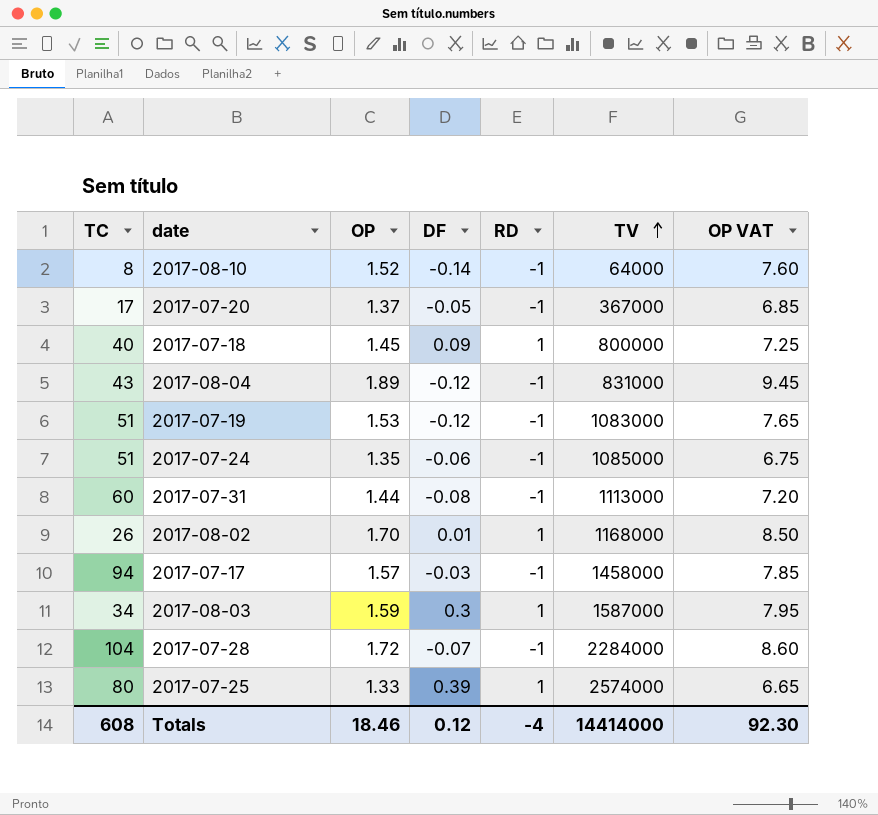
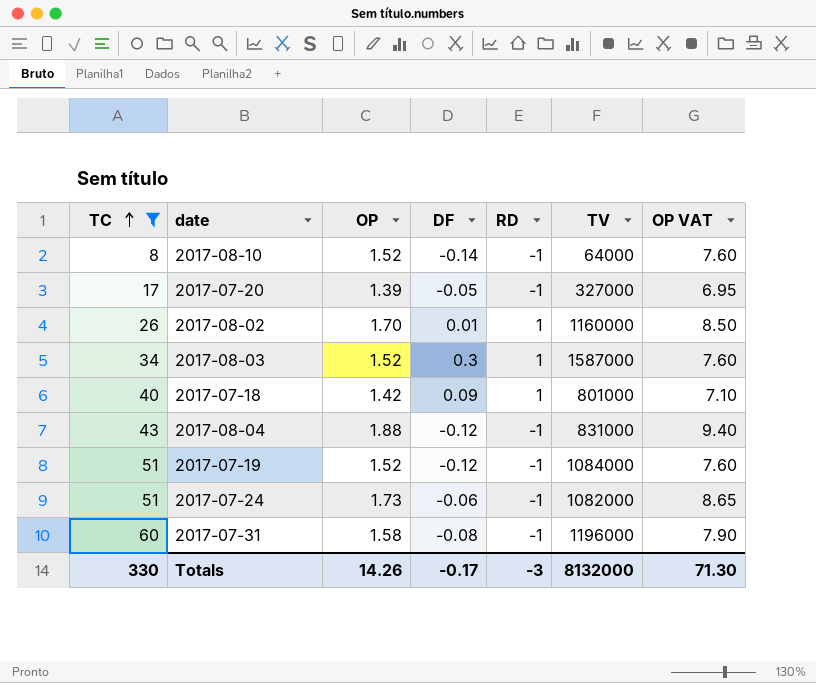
filter: none -> TC <= 60
row order: TV ascending -> TC ascending
2017-07-20 | OP: 1.37 -> 1.39
2017-07-20 | TV: 367000 -> 327000
2017-07-20 | OP VAT: 6.85 -> 6.95
2017-08-02 | TV: 1168000 -> 1160000
2017-08-03 | OP: 1.59 -> 1.52
2017-08-03 | OP VAT: 7.95 -> 7.60
2017-07-18 | OP: 1.45 -> 1.42
2017-07-18 | TV: 800000 -> 801000
2017-07-18 | OP VAT: 7.25 -> 7.10
2017-08-04 | OP: 1.89 -> 1.88
2017-08-04 | OP VAT: 9.45 -> 9.40
2017-07-19 | OP: 1.53 -> 1.52
2017-07-19 | TV: 1083000 -> 1084000
2017-07-19 | OP VAT: 7.65 -> 7.60
2017-07-24 | OP: 1.35 -> 1.73
2017-07-24 | TV: 1085000 -> 1082000
2017-07-24 | OP VAT: 6.75 -> 8.65
2017-07-31 | OP: 1.44 -> 1.58
2017-07-31 | TV: 1113000 -> 1196000
2017-07-31 | OP VAT: 7.20 -> 7.90
Totals | TC: 608 -> 330
Totals | OP: 18.46 -> 14.26
Totals | DF: 0.12 -> -0.17
Totals | RD: -4 -> -3
Totals | TV: 14414000 -> 8132000
Totals | OP VAT: 92.30 -> 71.30

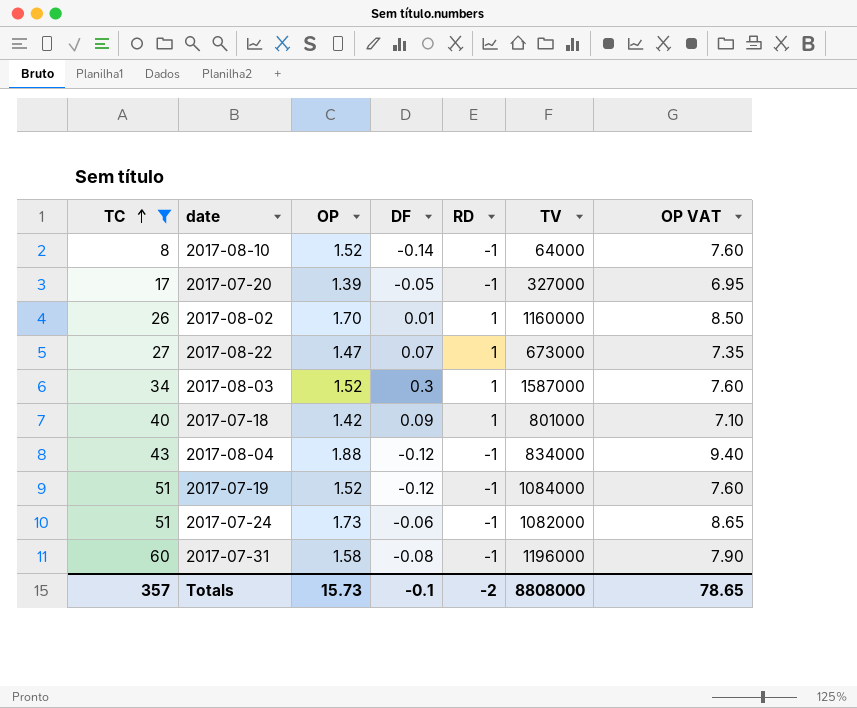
row 2017-08-22: none -> 27 | 1.47 | 0.07 | 1 | 673000 | 7.35
2017-08-04 | TV: 831000 -> 834000
Totals | TC: 330 -> 357
Totals | OP: 14.26 -> 15.73
Totals | DF: -0.17 -> -0.1
Totals | RD: -3 -> -2
Totals | TV: 8132000 -> 8808000
Totals | OP VAT: 71.30 -> 78.65

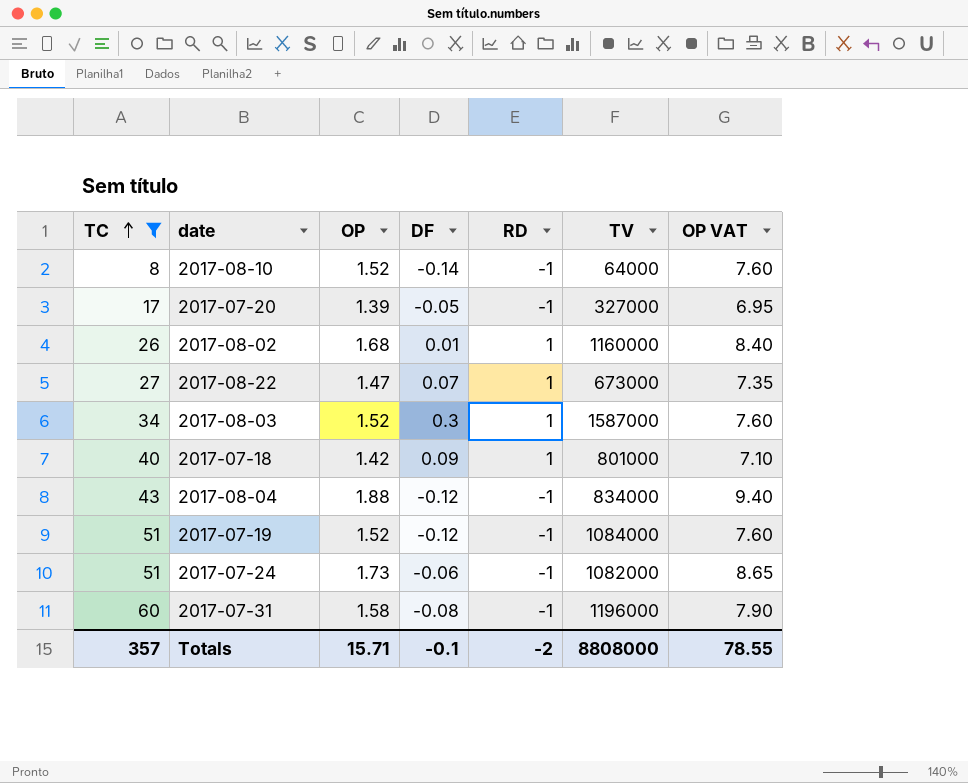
2017-08-02 | OP: 1.70 -> 1.68
2017-08-02 | OP VAT: 8.50 -> 8.40
Totals | OP: 15.73 -> 15.71
Totals | OP VAT: 78.65 -> 78.55

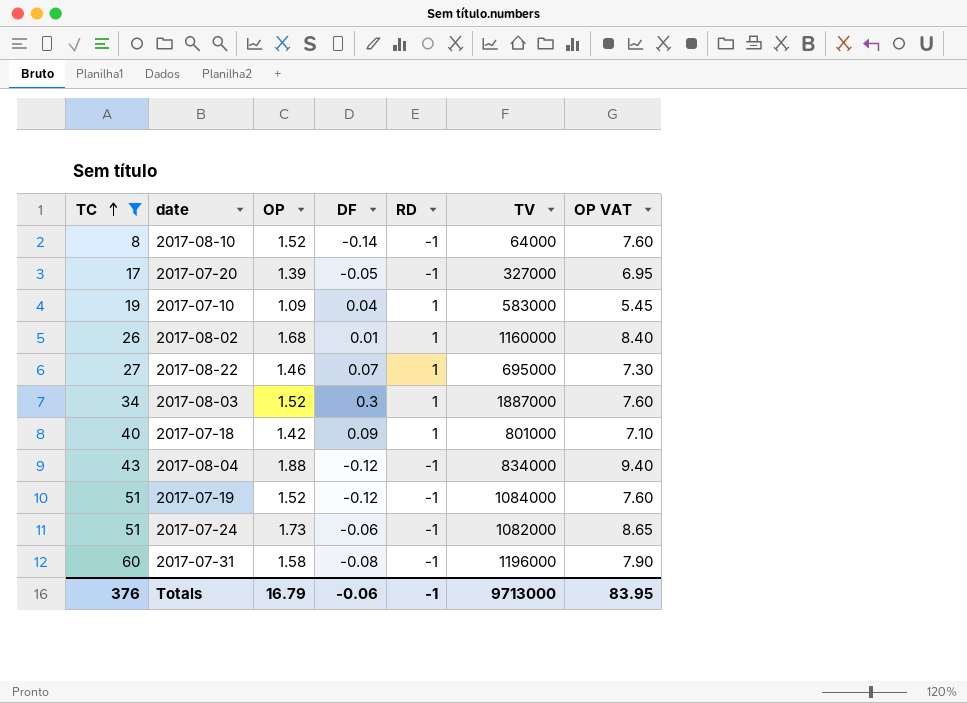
row 2017-07-10: none -> 19 | 1.09 | 0.04 | 1 | 583000 | 5.45
2017-08-22 | OP: 1.47 -> 1.46
2017-08-22 | TV: 673000 -> 695000
2017-08-22 | OP VAT: 7.35 -> 7.30
2017-08-03 | TV: 1587000 -> 1887000
Totals | TC: 357 -> 376
Totals | OP: 15.71 -> 16.79
Totals | DF: -0.1 -> -0.06
Totals | RD: -2 -> -1
Totals | TV: 8808000 -> 9713000
Totals | OP VAT: 78.55 -> 83.95

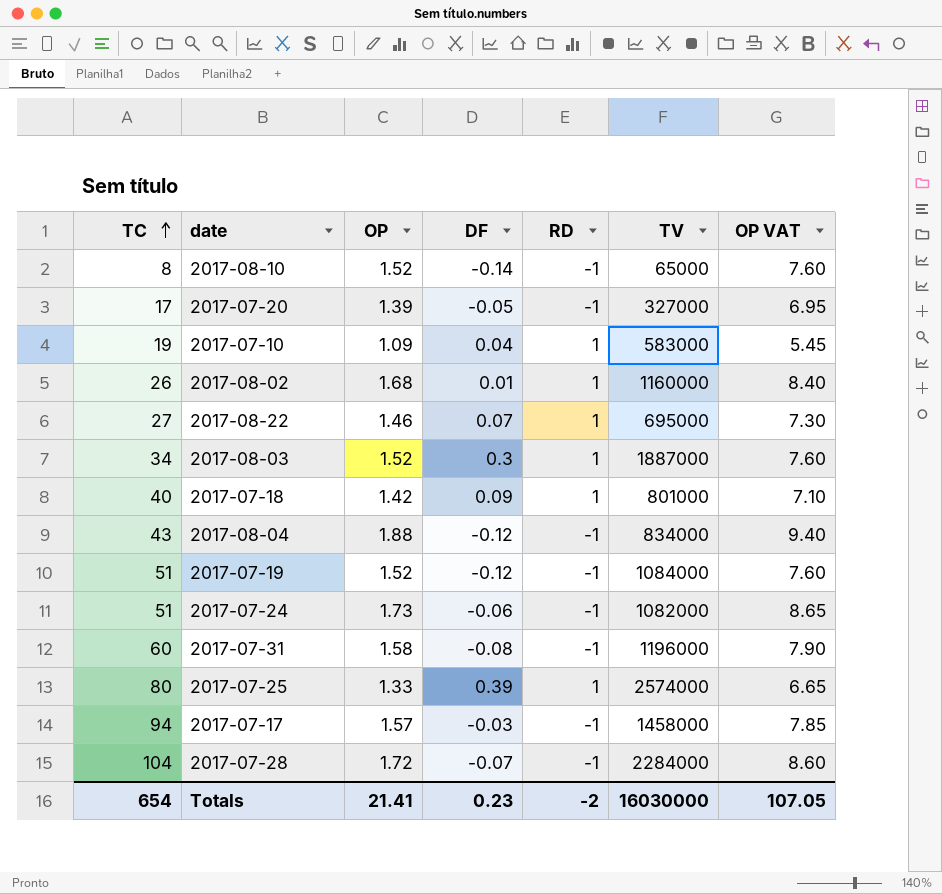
filter: TC <= 60 -> none
2017-08-10 | TV: 64000 -> 65000
Totals | TC: 376 -> 654
Totals | OP: 16.79 -> 21.41
Totals | DF: -0.06 -> 0.23
Totals | RD: -1 -> -2
Totals | TV: 9713000 -> 16030000
Totals | OP VAT: 83.95 -> 107.05

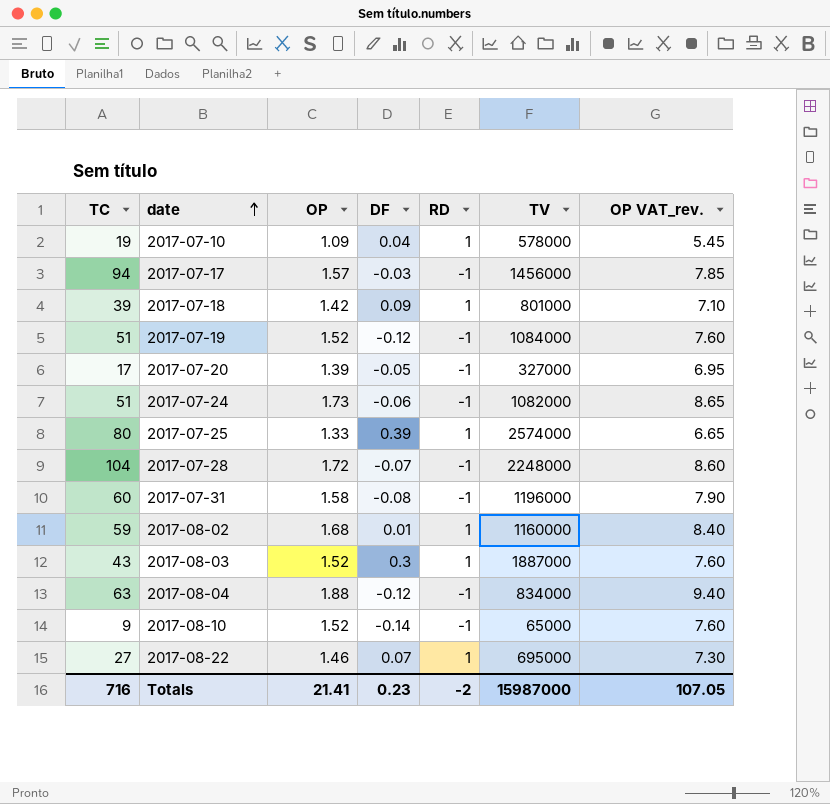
row order: TC ascending -> date ascending
column name: OP VAT -> OP VAT_rev.
2017-07-10 | TV: 583000 -> 578000
2017-07-17 | TV: 1458000 -> 1456000
2017-07-18 | TC: 40 -> 39
2017-07-28 | TV: 2284000 -> 2248000
2017-08-02 | TC: 26 -> 59
2017-08-03 | TC: 34 -> 43
2017-08-04 | TC: 43 -> 63
2017-08-10 | TC: 8 -> 9
Totals | TC: 654 -> 716
Totals | TV: 16030000 -> 15987000

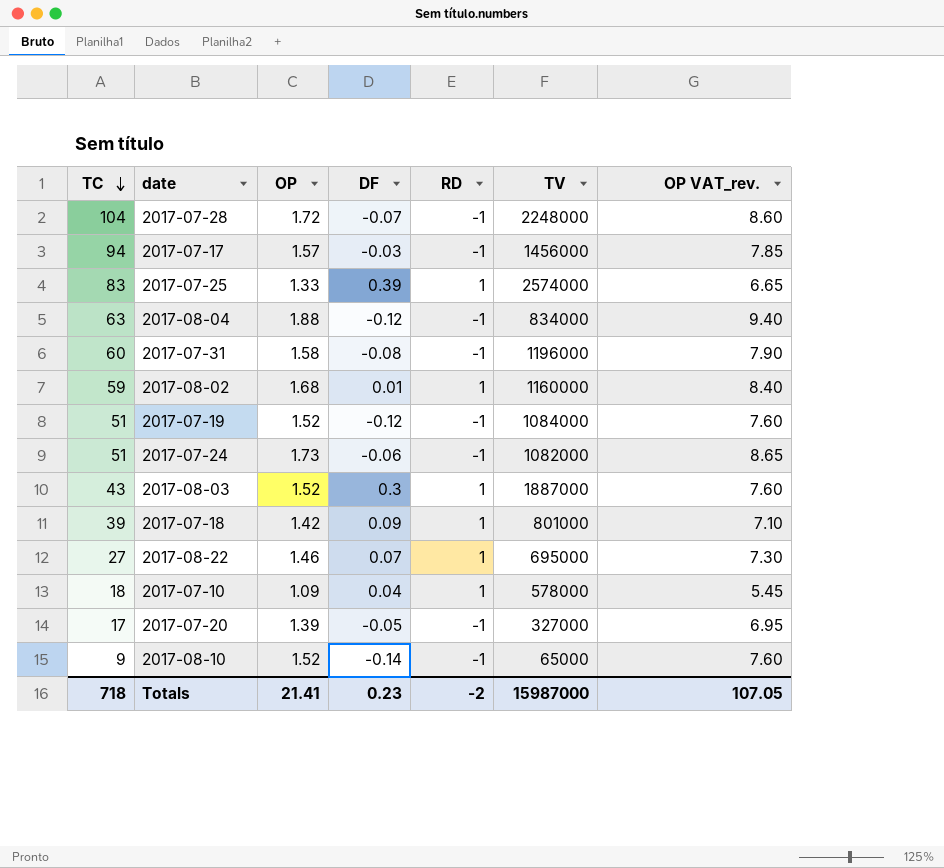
row order: date ascending -> TC descending
2017-07-25 | TC: 80 -> 83
2017-07-10 | TC: 19 -> 18
Totals | TC: 716 -> 718

